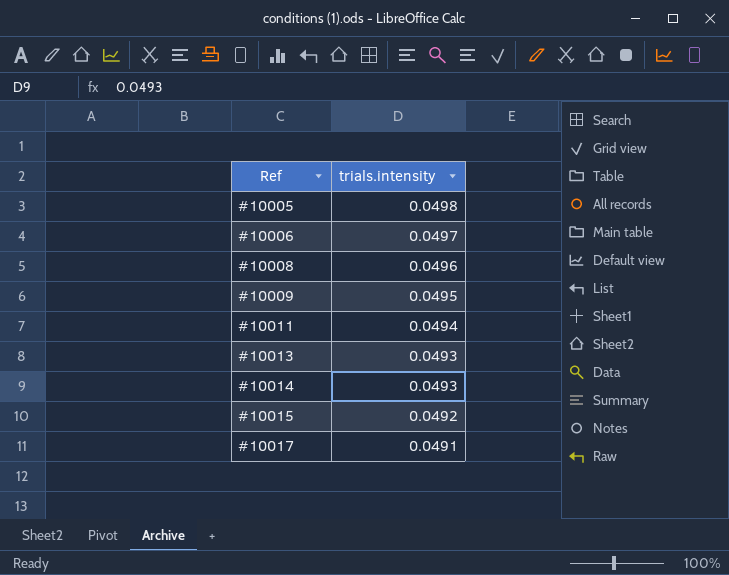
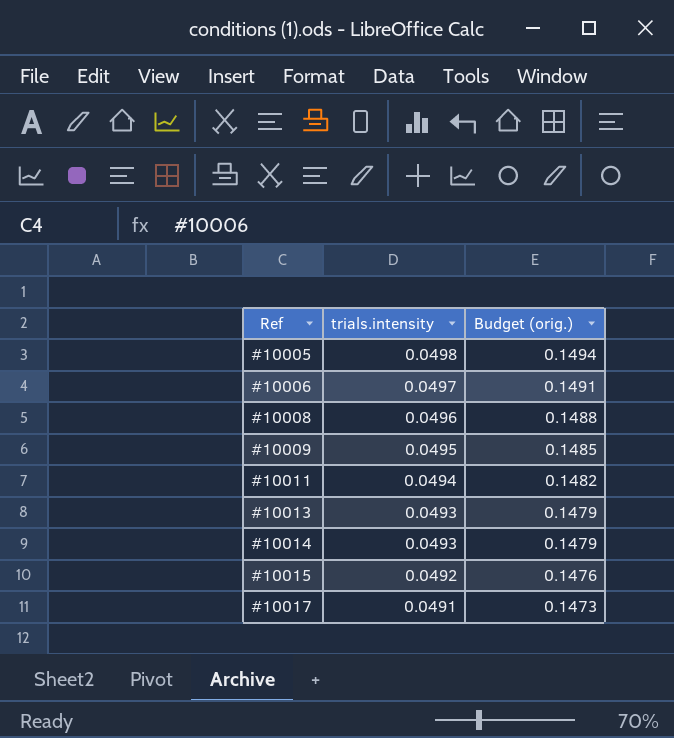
column Budget (orig.) | formula: none -> [trials.intensity] * 3

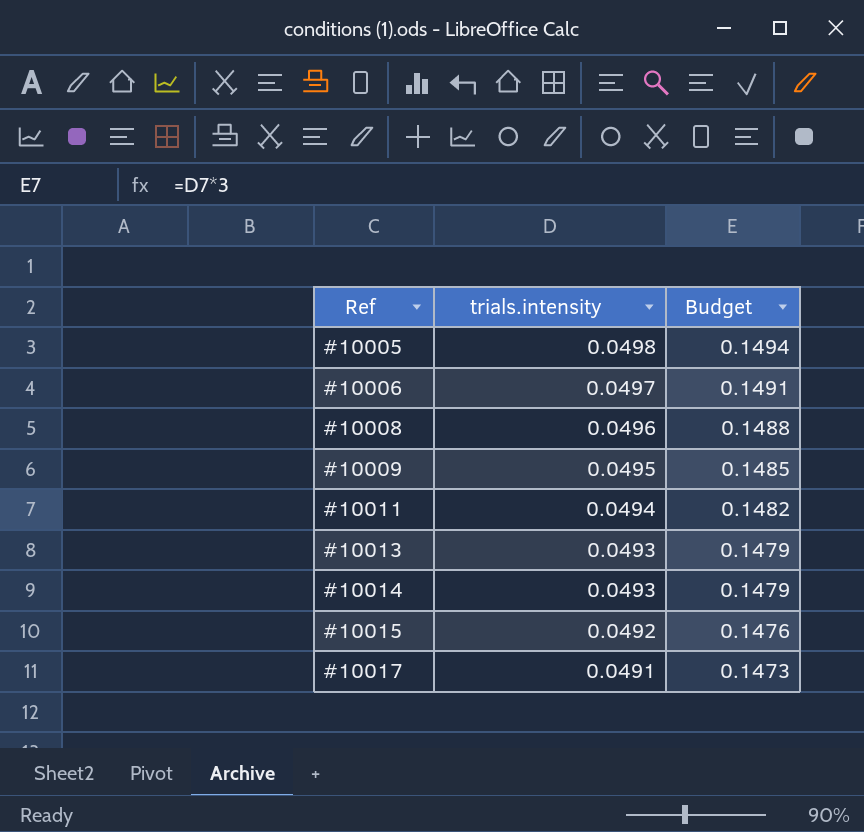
column name: Budget (orig.) -> Budget

